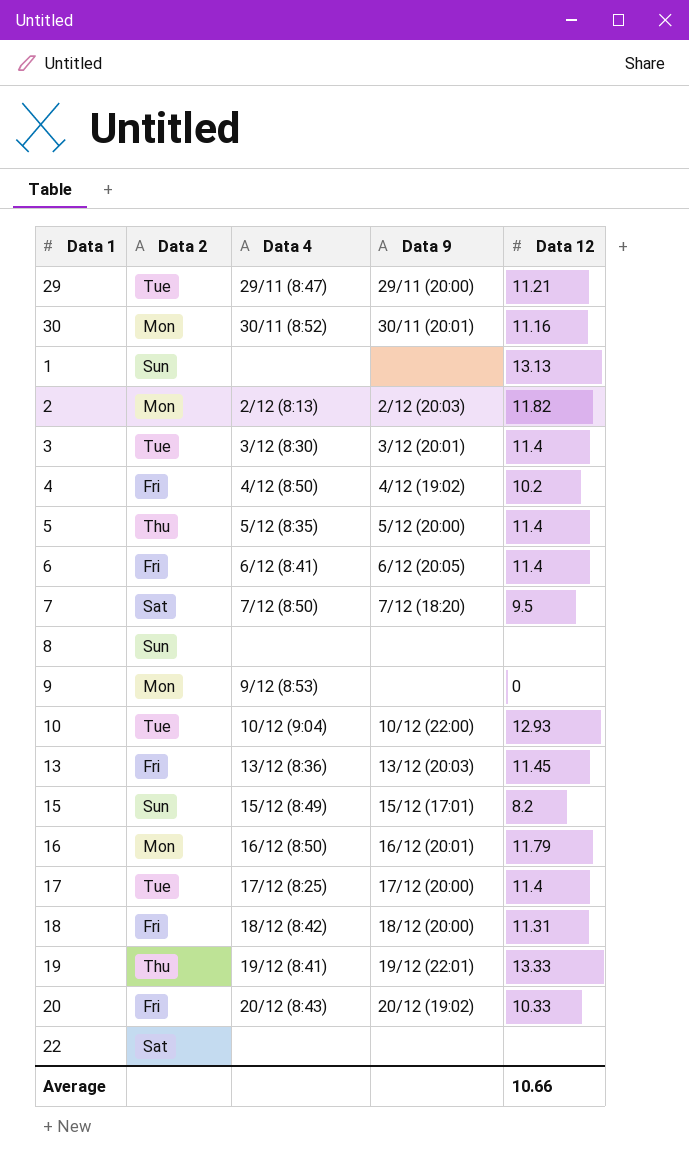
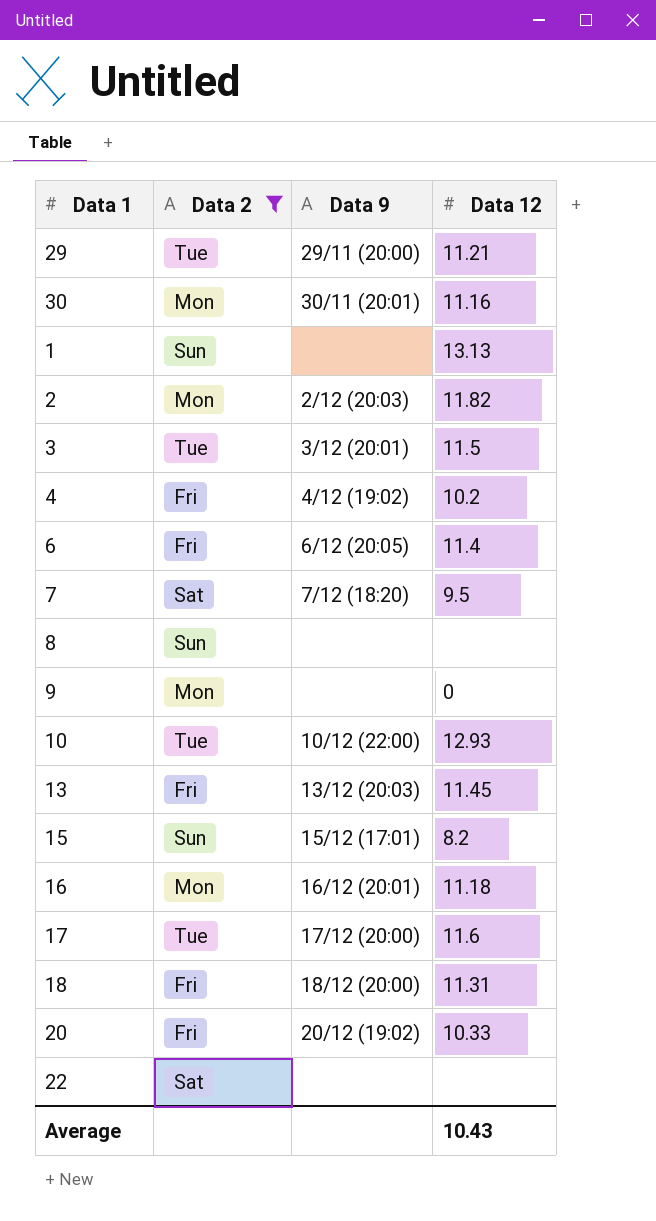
filter: none -> Data 2 != Thu
column Data 4 | position: 3 -> none
3 | Data 12: 11.4 -> 11.5
16 | Data 12: 11.79 -> 11.18
17 | Data 12: 11.4 -> 11.6
Average | Data 12: 10.66 -> 10.43

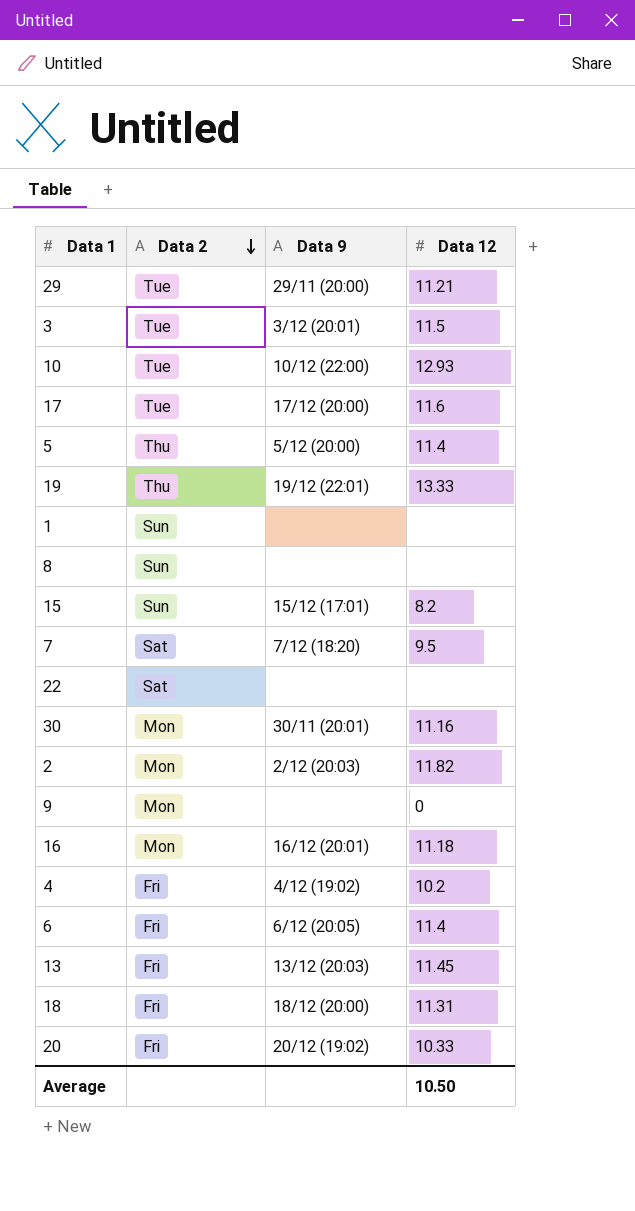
filter: Data 2 != Thu -> none
row order: none -> Data 2 descending
1 | Data 12: 13.13 -> none
Average | Data 12: 10.43 -> 10.50

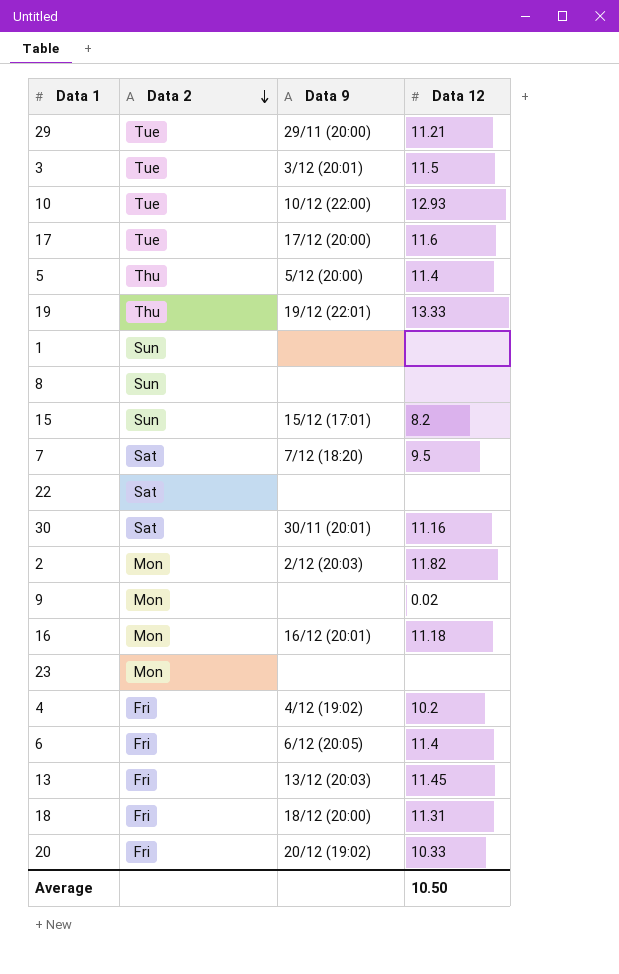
30 | Data 2: Mon -> Sat
9 | Data 12: 0 -> 0.02
row 23: none -> Mon | none | none

